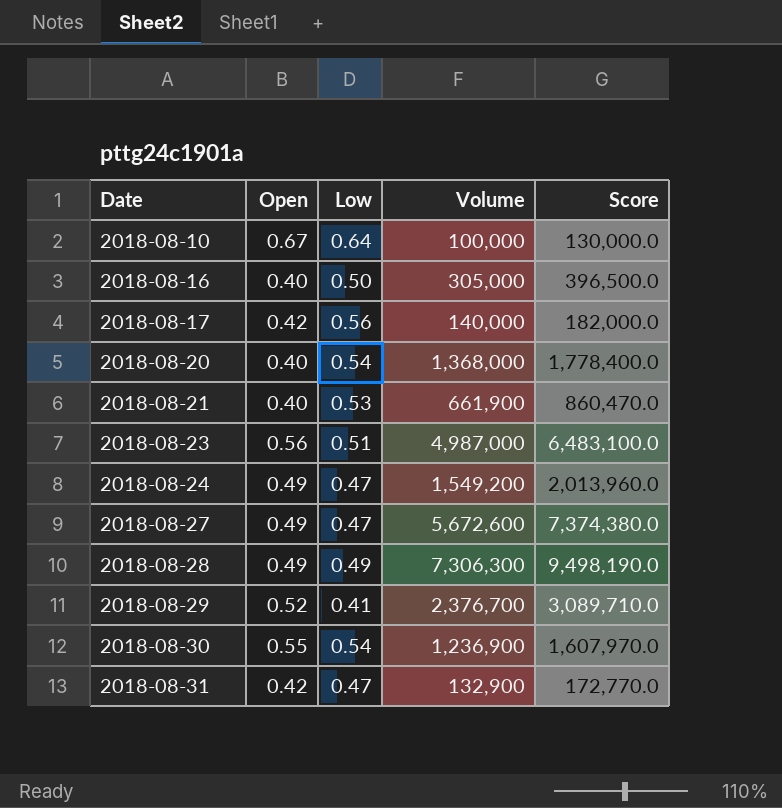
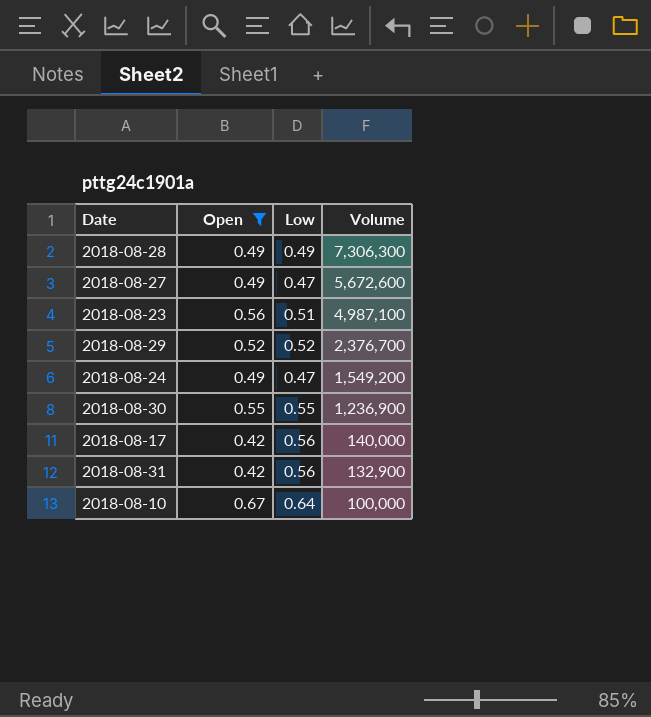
filter: none -> Open != 0.40
row order: Date ascending -> Volume descending
column Score | formula: [Volume] * 1.3 -> none
2018-08-23 | Volume: 4,987,000 -> 4,987,100
2018-08-29 | Low: 0.41 -> 0.52
2018-08-30 | Low: 0.54 -> 0.55
2018-08-31 | Low: 0.47 -> 0.56

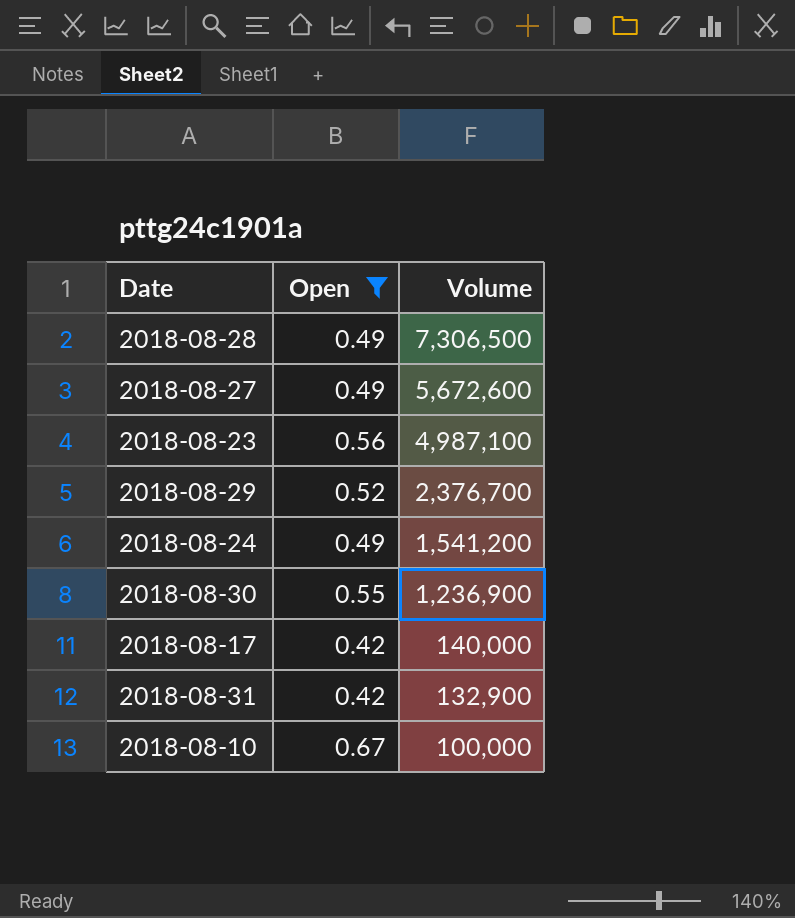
column Low | position: 3 -> none
2018-08-28 | Volume: 7,306,300 -> 7,306,500
2018-08-24 | Volume: 1,549,200 -> 1,541,200

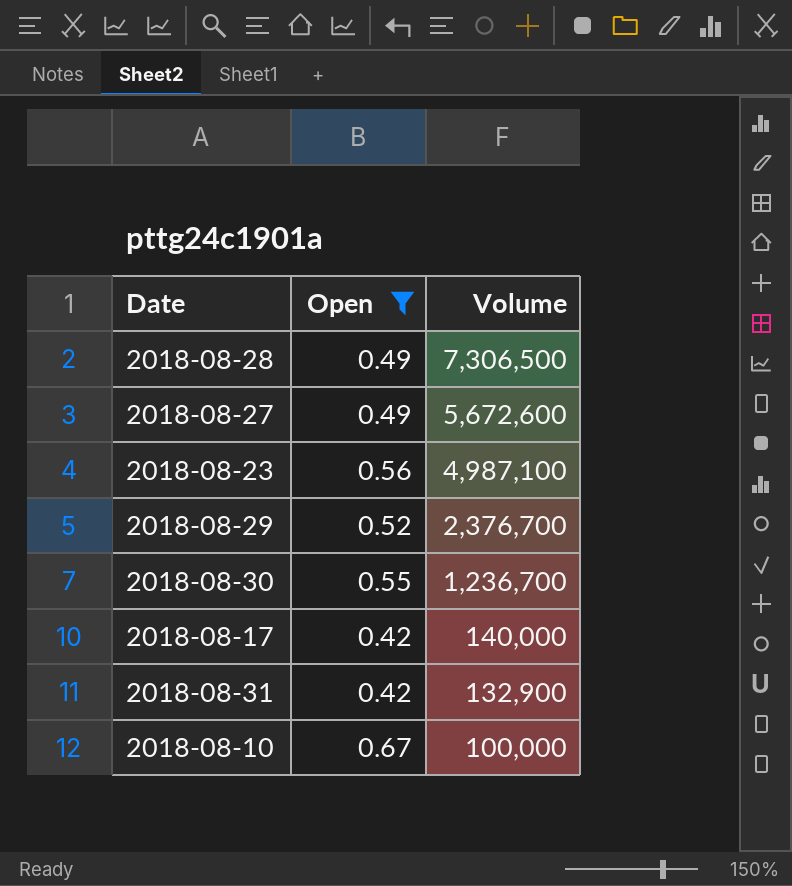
row 2018-08-24: 0.49 | 1,541,200 -> none
2018-08-30 | Volume: 1,236,900 -> 1,236,700

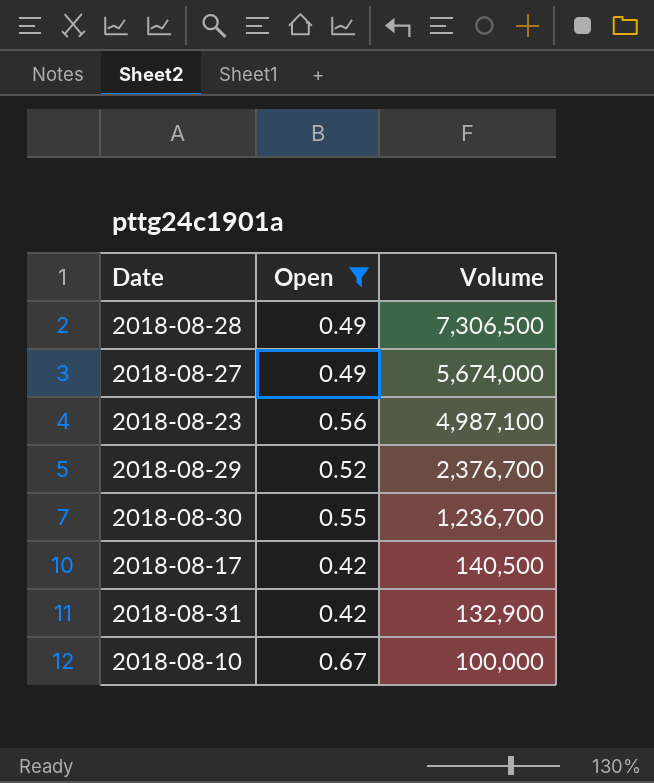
2018-08-27 | Volume: 5,672,600 -> 5,674,000
2018-08-17 | Volume: 140,000 -> 140,500

